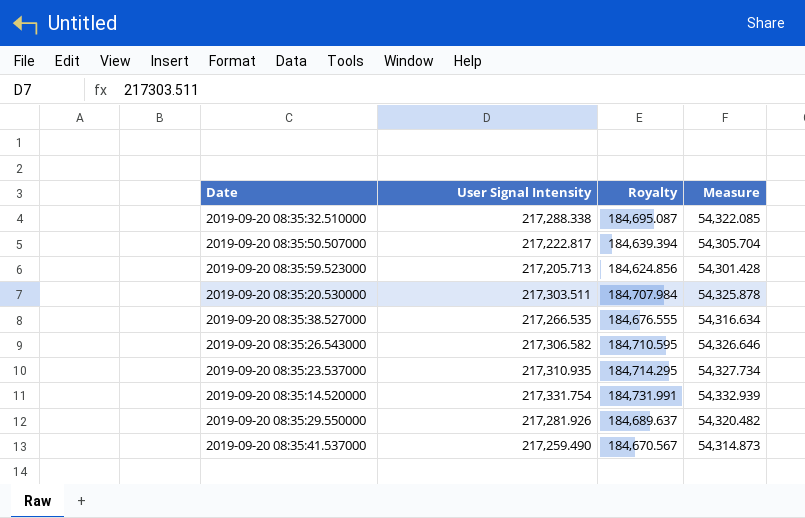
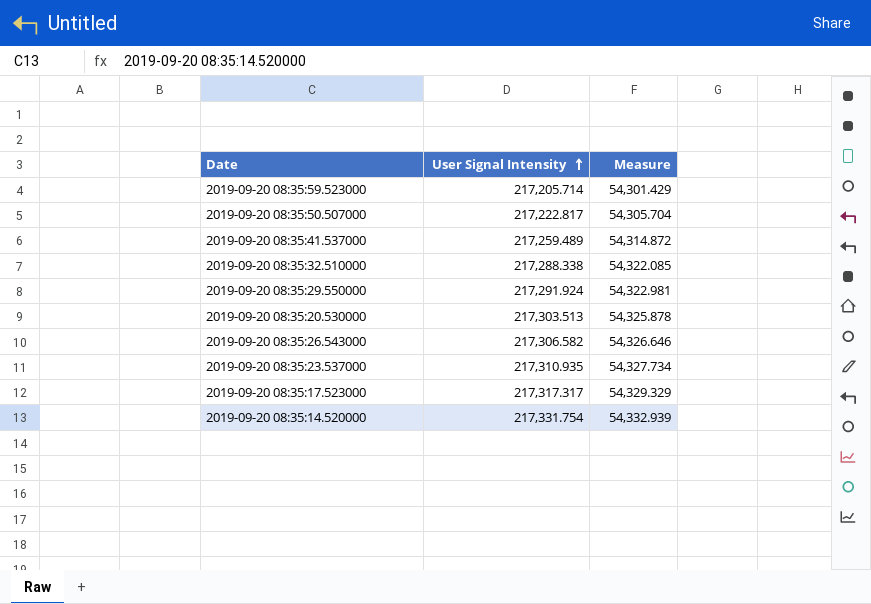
row order: none -> User Signal Intensity ascending
column Royalty | formula: [User Signal Intensity] * 0.85 -> none
row 2019-09-20 08:35:38.527000: 217,266.535 | 184,676.555 | 54,316.634 -> none
2019-09-20 08:35:59.523000 | User Signal Intensity: 217,205.713 -> 217,205.714
2019-09-20 08:35:59.523000 | Measure: 54,301.428 -> 54,301.429
2019-09-20 08:35:41.537000 | User Signal Intensity: 217,259.490 -> 217,259.489
2019-09-20 08:35:41.537000 | Measure: 54,314.873 -> 54,314.872
2019-09-20 08:35:29.550000 | User Signal Intensity: 217,281.926 -> 217,291.924
2019-09-20 08:35:29.550000 | Measure: 54,320.482 -> 54,322.981
2019-09-20 08:35:20.530000 | User Signal Intensity: 217,303.511 -> 217,303.513
row 2019-09-20 08:35:17.523000: none -> 217,317.317 | 54,329.329

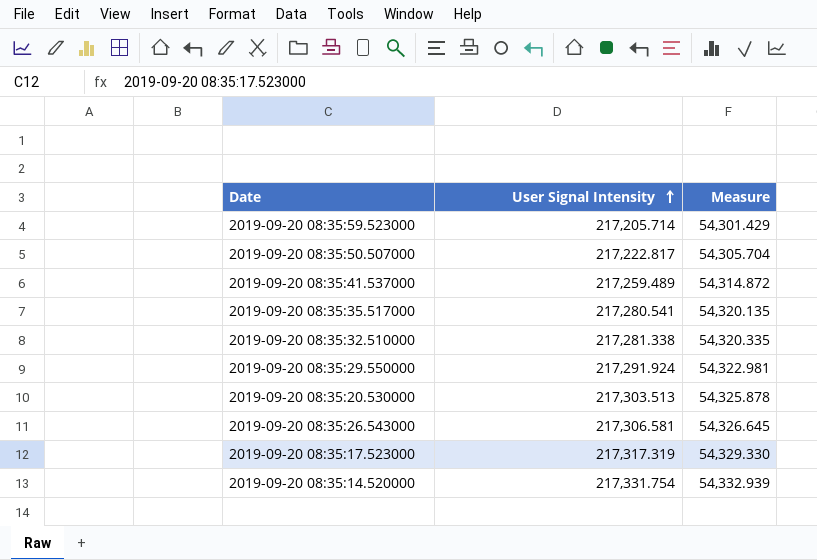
row 2019-09-20 08:35:23.537000: 217,310.935 | 54,327.734 -> none
row 2019-09-20 08:35:35.517000: none -> 217,280.541 | 54,320.135
2019-09-20 08:35:32.510000 | User Signal Intensity: 217,288.338 -> 217,281.338
2019-09-20 08:35:32.510000 | Measure: 54,322.085 -> 54,320.335
2019-09-20 08:35:26.543000 | User Signal Intensity: 217,306.582 -> 217,306.581
2019-09-20 08:35:26.543000 | Measure: 54,326.646 -> 54,326.645
2019-09-20 08:35:17.523000 | User Signal Intensity: 217,317.317 -> 217,317.319
2019-09-20 08:35:17.523000 | Measure: 54,329.329 -> 54,329.330

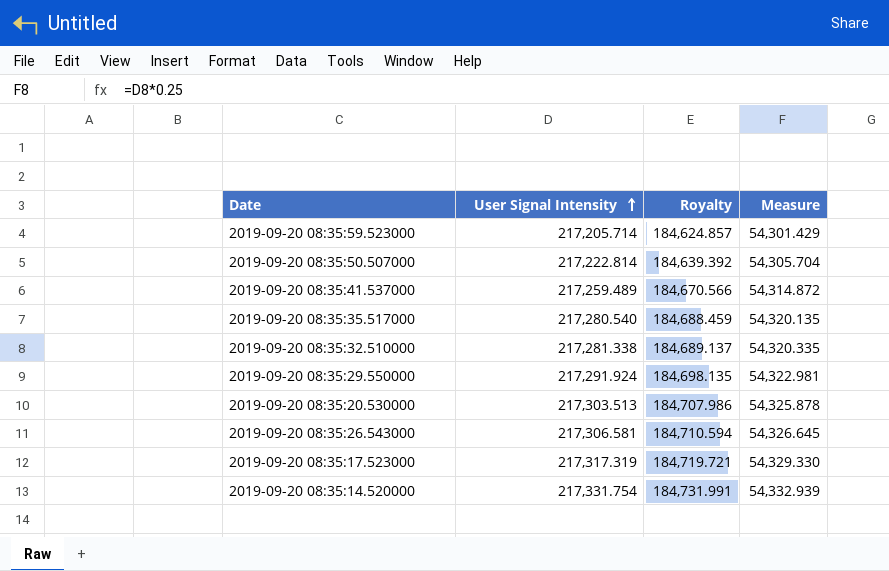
column Royalty | formula: none -> [User Signal Intensity] * 0.85
2019-09-20 08:35:50.507000 | User Signal Intensity: 217,222.817 -> 217,222.814
2019-09-20 08:35:35.517000 | User Signal Intensity: 217,280.541 -> 217,280.540

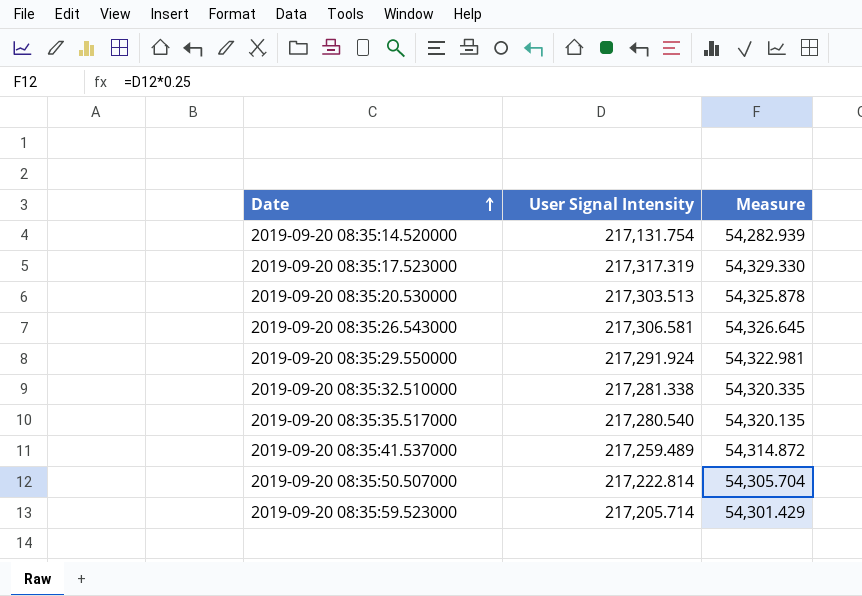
row order: User Signal Intensity ascending -> Date ascending
column Royalty | formula: [User Signal Intensity] * 0.85 -> none
2019-09-20 08:35:14.520000 | User Signal Intensity: 217,331.754 -> 217,131.754
2019-09-20 08:35:14.520000 | Measure: 54,332.939 -> 54,282.939

